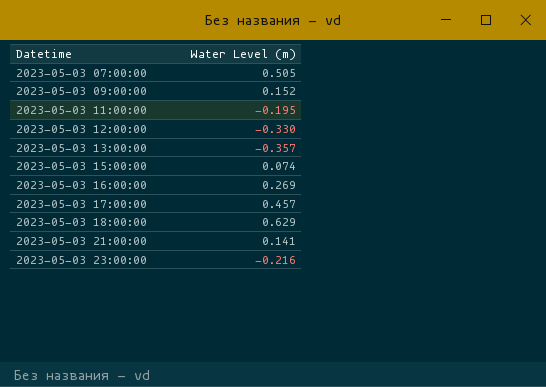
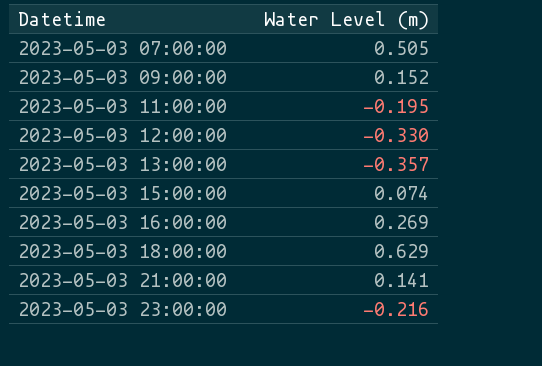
row 2023-05-03 17:00:00: 0.457 -> none

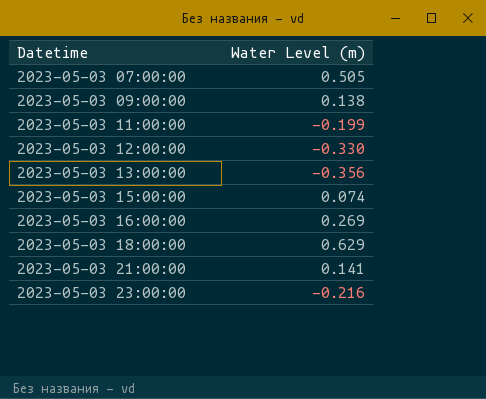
2023-05-03 09:00:00 | Water Level (m): 0.152 -> 0.138
2023-05-03 11:00:00 | Water Level (m): -0.195 -> -0.199
2023-05-03 13:00:00 | Water Level (m): -0.357 -> -0.356

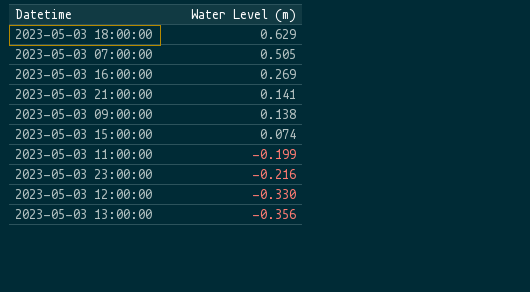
row order: Datetime ascending -> Water Level (m) descending

